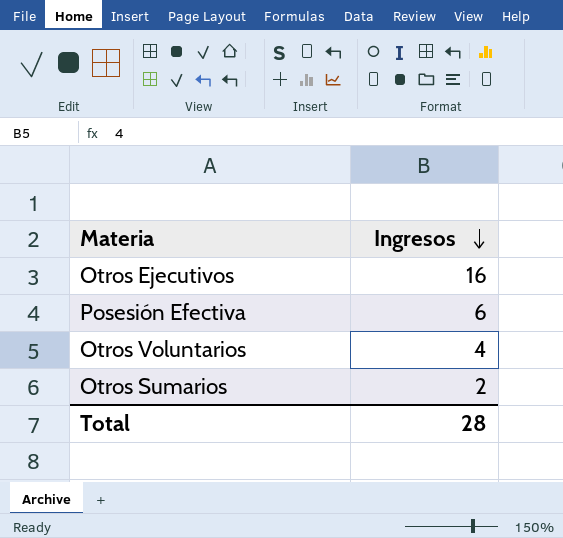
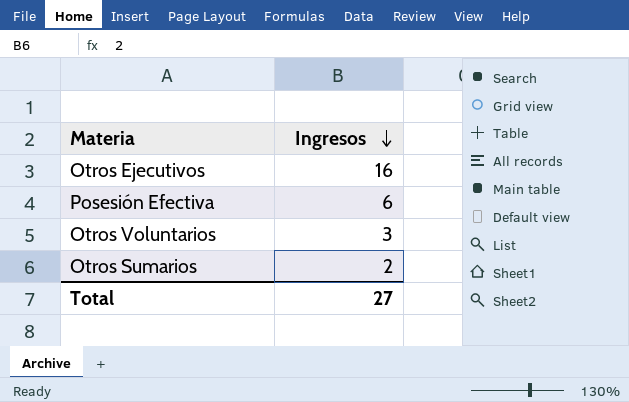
Otros Voluntarios | Ingresos: 4 -> 3
Total | Ingresos: 28 -> 27

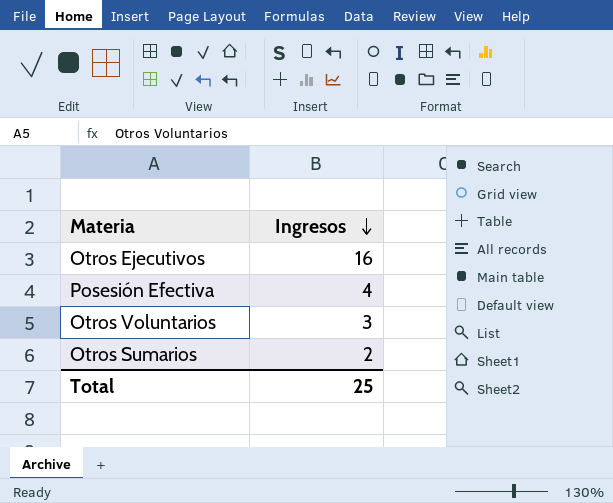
Posesión Efectiva | Ingresos: 6 -> 4
Total | Ingresos: 27 -> 25

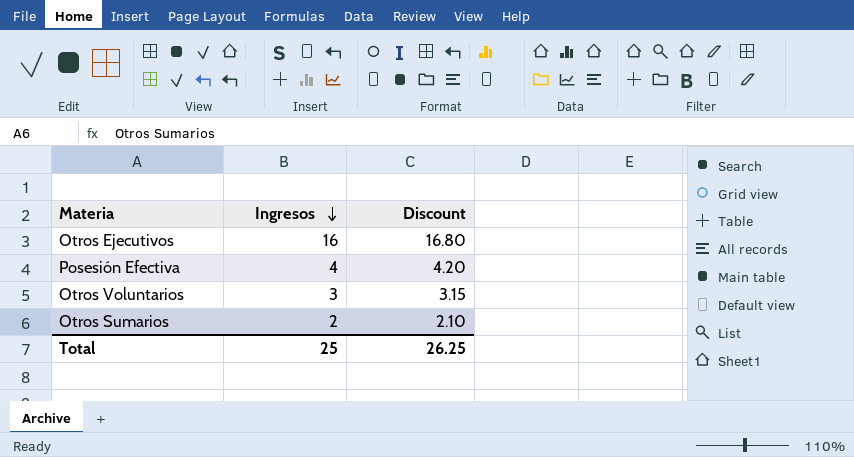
column Discount | formula: none -> [Ingresos] * 1.05

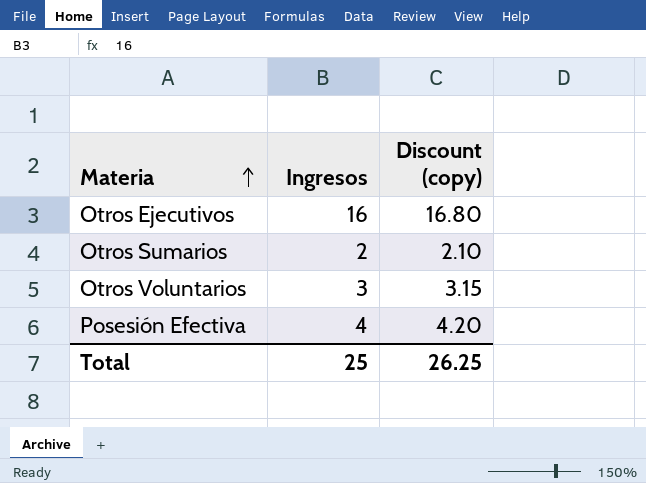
row order: Ingresos descending -> Materia ascending
column name: Discount -> Discount (copy)

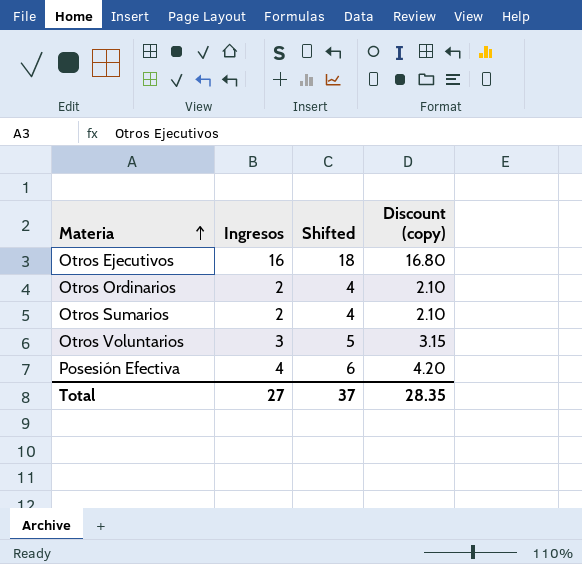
column Shifted | formula: none -> [Ingresos] + 2
row Otros Ordinarios: none -> 2 | 4 | 2.10
Total | Ingresos: 25 -> 27
Total | Discount (copy): 26.25 -> 28.35

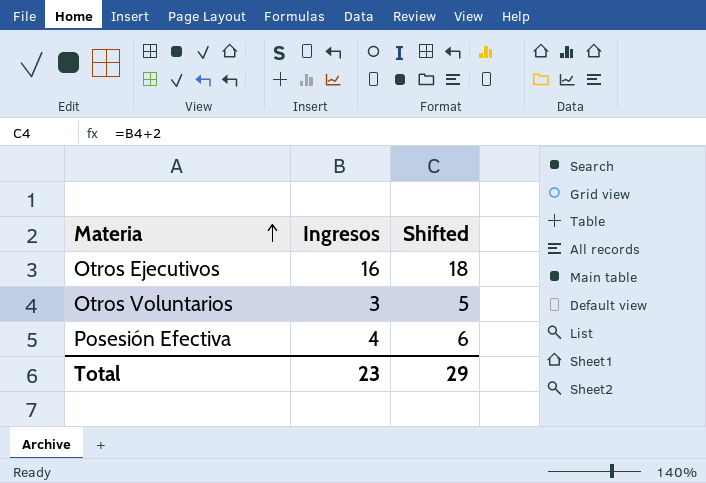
column Discount (copy) | formula: [Ingresos] * 1.05 -> none
row Otros Ordinarios: 2 | 4 | 2.10 -> none
row Otros Sumarios: 2 | 4 | 2.10 -> none
Total | Ingresos: 27 -> 23
Total | Shifted: 37 -> 29

